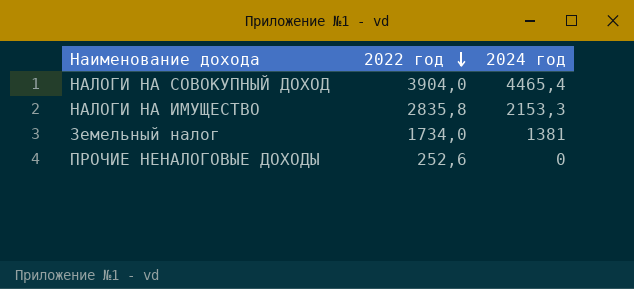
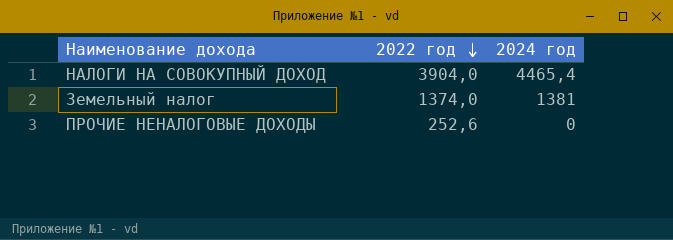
row НАЛОГИ НА ИМУЩЕСТВО: 2835,8 | 2153,3 -> none
Земельный налог | 2022 год: 1734,0 -> 1374,0

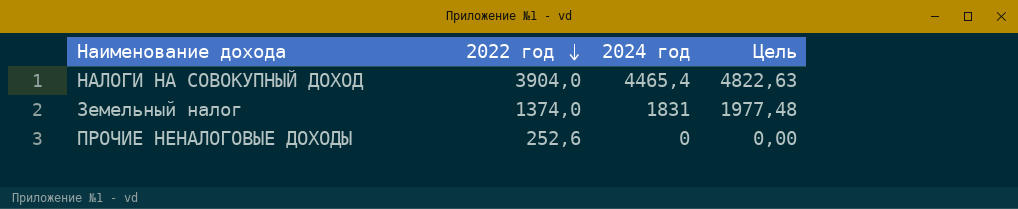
column Цель | formula: none -> [2024 год] * 1,08
Земельный налог | 2024 год: 1381 -> 1831

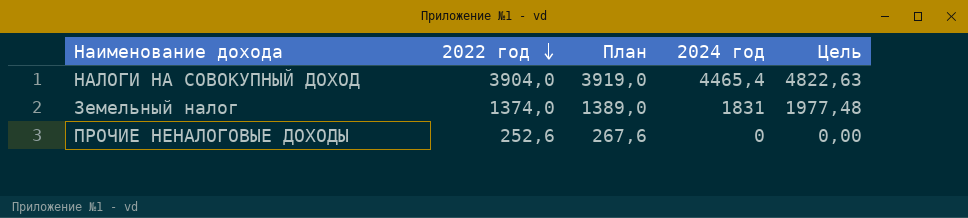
column План | formula: none -> [2022 год] + 15

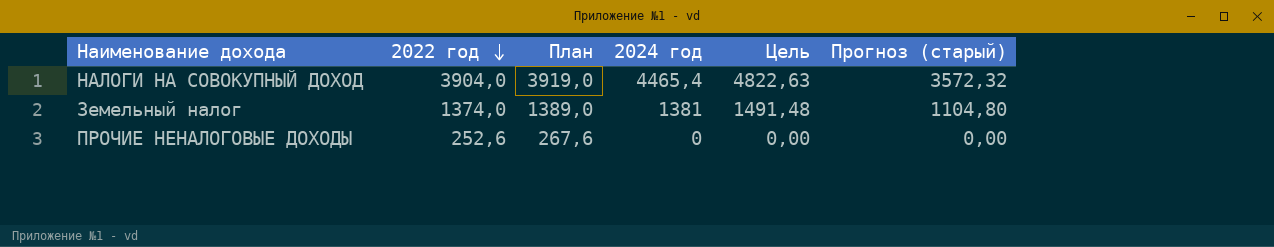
column Прогноз (старый) | formula: none -> [2024 год] * 0,8
Земельный налог | 2024 год: 1831 -> 1381
Земельный налог | Цель: 1977,48 -> 1491,48

